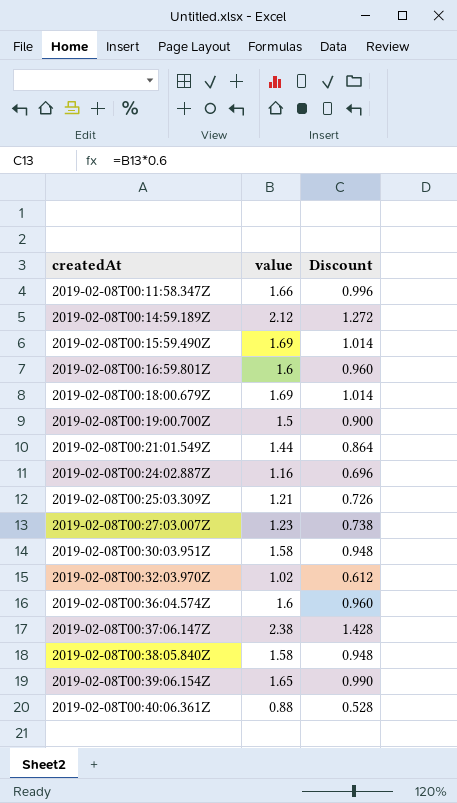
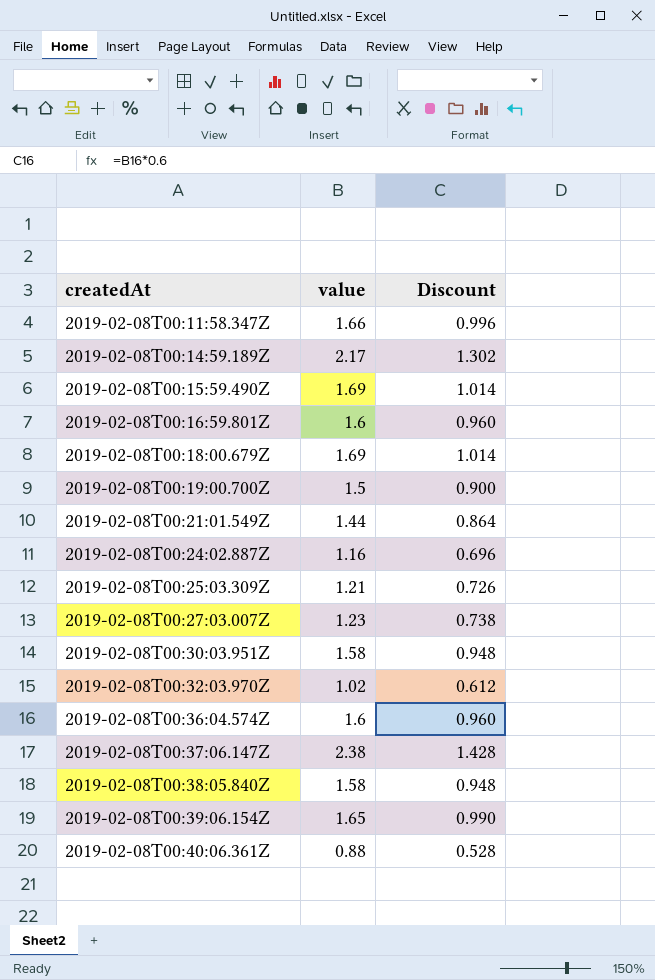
2019-02-08T00:14:59.189Z | value: 2.12 -> 2.17
2019-02-08T00:14:59.189Z | Discount: 1.272 -> 1.302

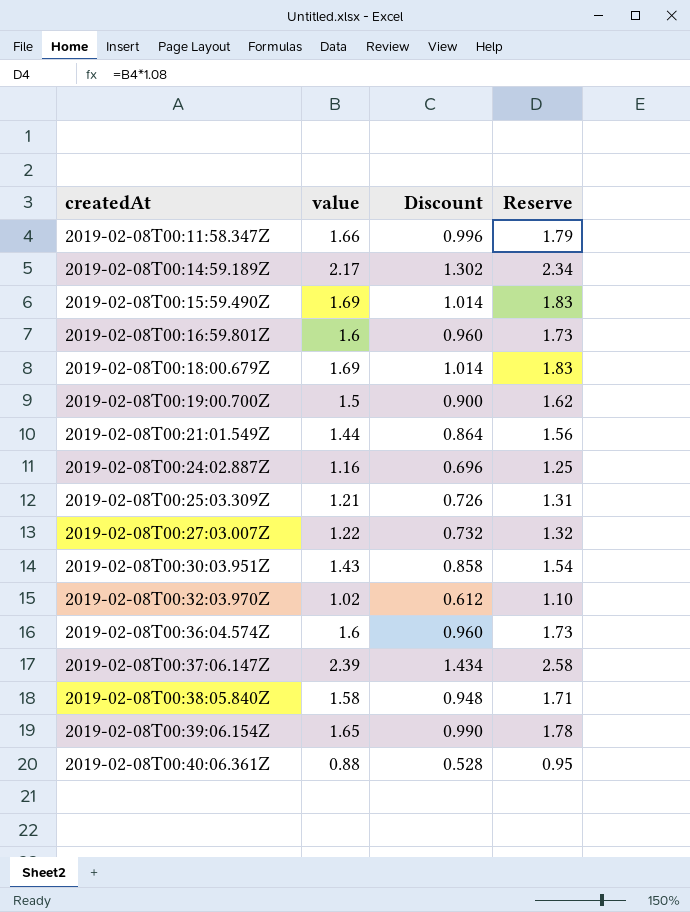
column Reserve | formula: none -> [value] * 1.08
2019-02-08T00:27:03.007Z | value: 1.23 -> 1.22
2019-02-08T00:27:03.007Z | Discount: 0.738 -> 0.732
2019-02-08T00:30:03.951Z | value: 1.58 -> 1.43
2019-02-08T00:30:03.951Z | Discount: 0.948 -> 0.858
2019-02-08T00:37:06.147Z | value: 2.38 -> 2.39
2019-02-08T00:37:06.147Z | Discount: 1.428 -> 1.434

